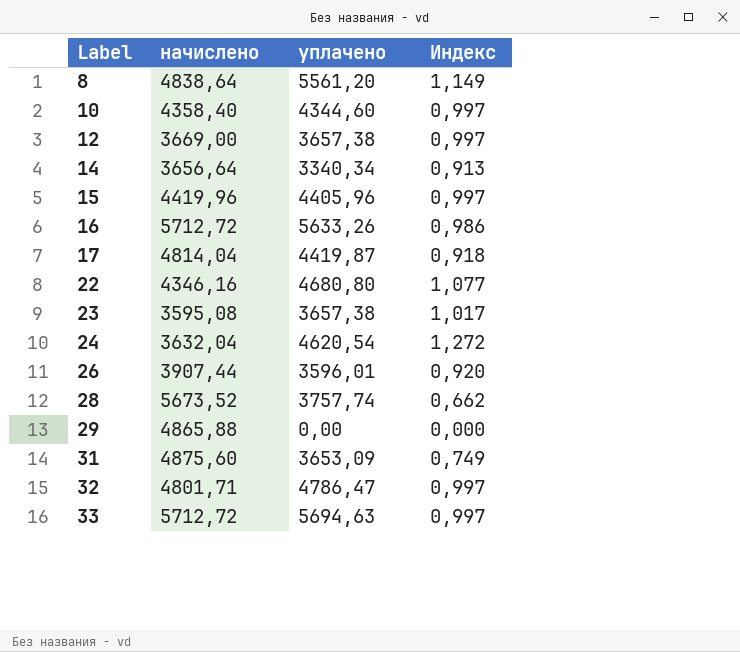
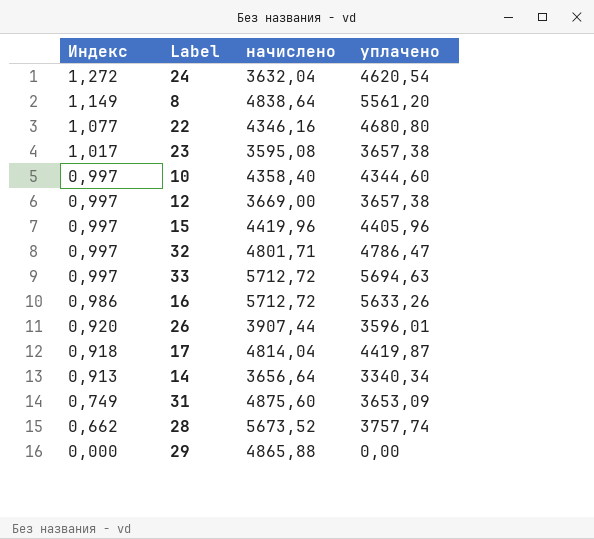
row order: Label ascending -> Индекс descending
column Индекс | position: 4 -> 1

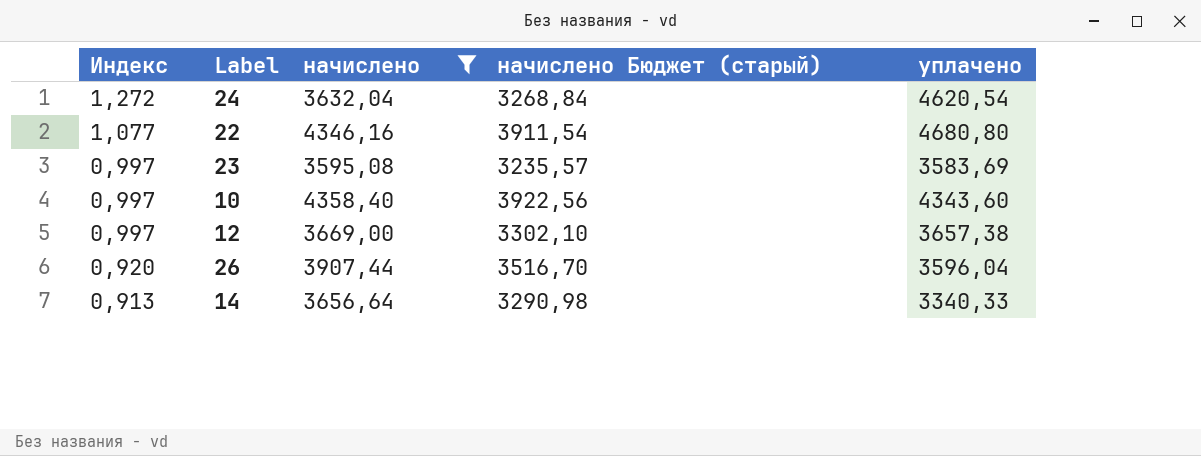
filter: none -> начислено <= 4358,40
column начислено Бюджет (старый) | formula: none -> [начислено] * 0,9
23 | Индекс: 1,017 -> 0,997
23 | уплачено: 3657,38 -> 3583,69
10 | уплачено: 4344,60 -> 4343,60
26 | уплачено: 3596,01 -> 3596,04
14 | уплачено: 3340,34 -> 3340,33

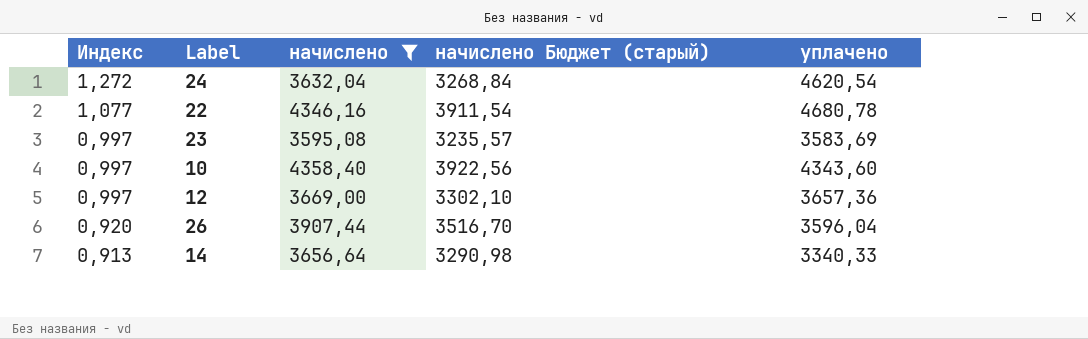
22 | уплачено: 4680,80 -> 4680,78
12 | уплачено: 3657,38 -> 3657,36

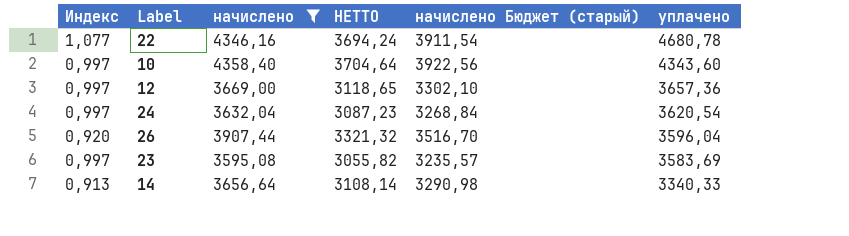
row order: Индекс descending -> уплачено descending
column НЕТТО | formula: none -> [начислено] * 0,85
24 | Индекс: 1,272 -> 0,997
24 | уплачено: 4620,54 -> 3620,54

